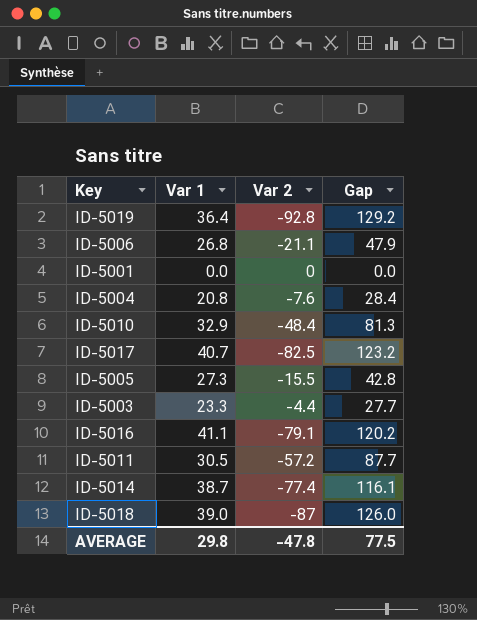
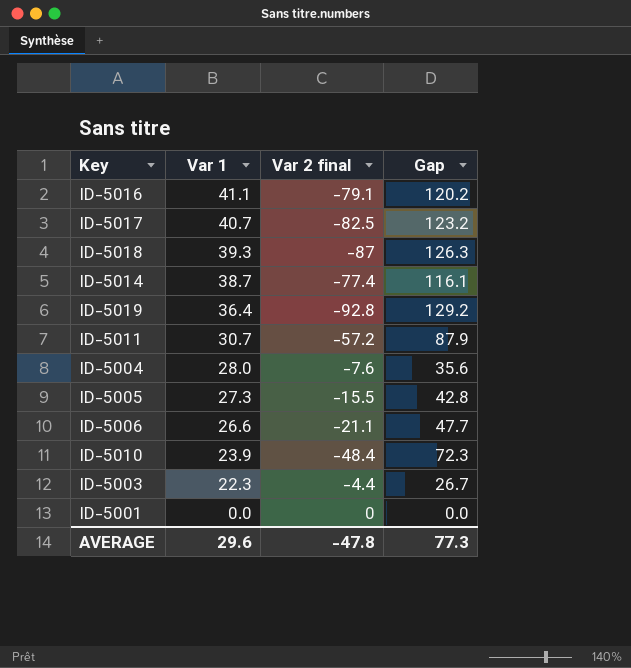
row order: none -> Var 1 descending
column name: Var 2 -> Var 2 final
ID-5018 | Var 1: 39.0 -> 39.3
ID-5018 | Gap: 126.0 -> 126.3
ID-5011 | Var 1: 30.5 -> 30.7
ID-5011 | Gap: 87.7 -> 87.9
ID-5004 | Var 1: 20.8 -> 28.0
ID-5004 | Gap: 28.4 -> 35.6
ID-5006 | Var 1: 26.8 -> 26.6
ID-5006 | Gap: 47.9 -> 47.7
ID-5010 | Var 1: 32.9 -> 23.9
ID-5010 | Gap: 81.3 -> 72.3
ID-5003 | Var 1: 23.3 -> 22.3
ID-5003 | Gap: 27.7 -> 26.7
AVERAGE | Var 1: 29.8 -> 29.6
AVERAGE | Gap: 77.5 -> 77.3

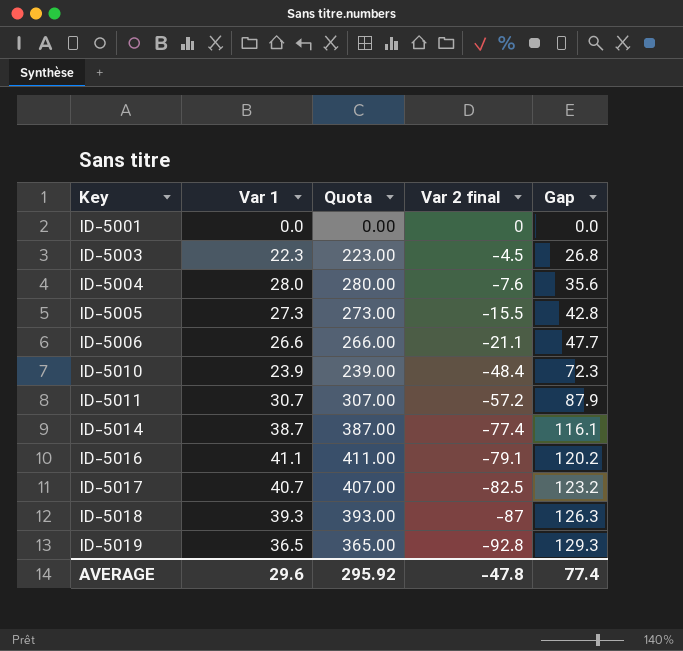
row order: Var 1 descending -> Key ascending
column Quota | formula: none -> [Var 1] * 10
ID-5003 | Var 2 final: -4.4 -> -4.5
ID-5003 | Gap: 26.7 -> 26.8
ID-5019 | Var 1: 36.4 -> 36.5
ID-5019 | Gap: 129.2 -> 129.3
AVERAGE | Gap: 77.3 -> 77.4

